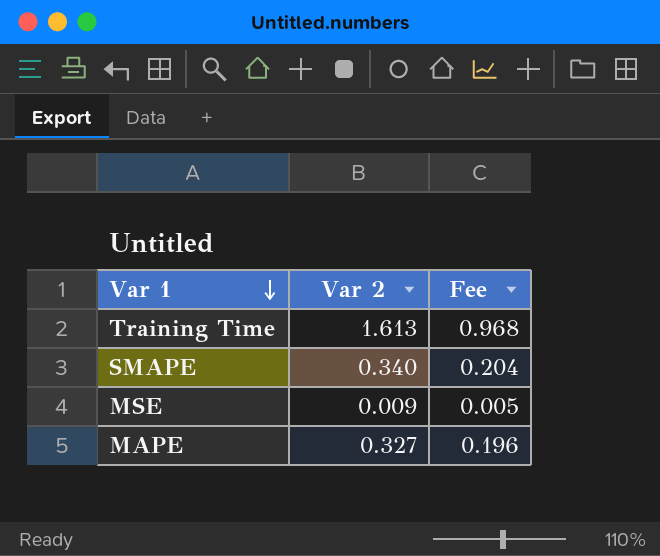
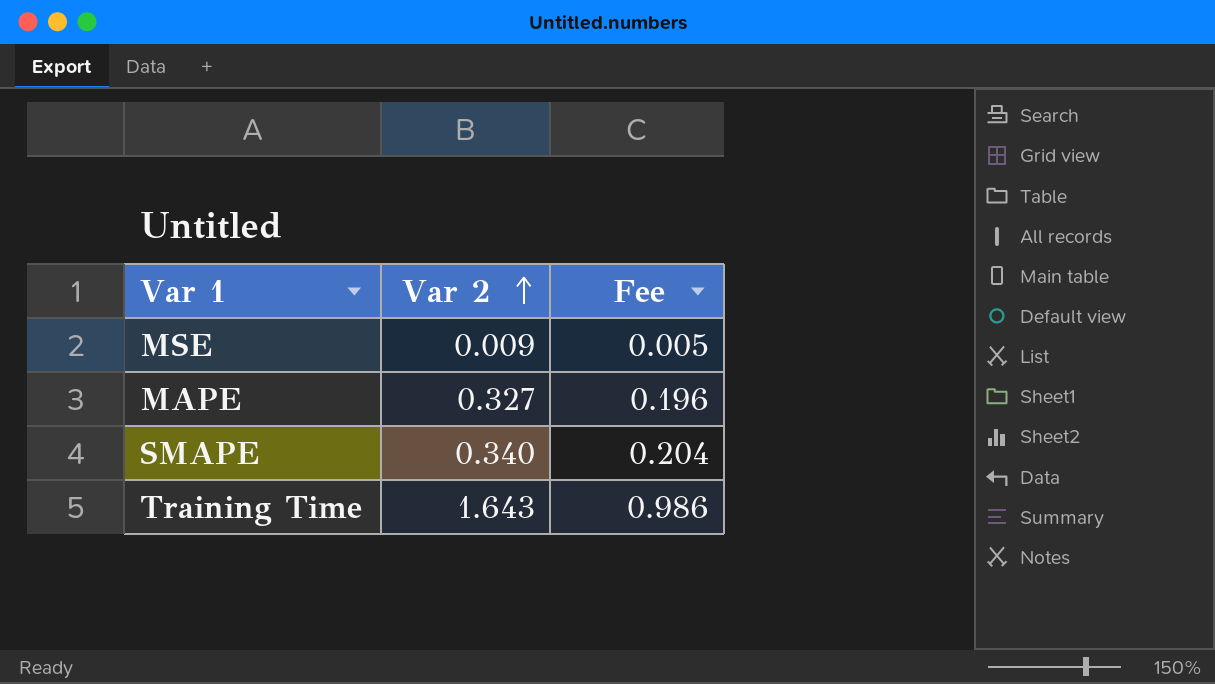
row order: Var 1 descending -> Var 2 ascending
Training Time | Var 2: 1.613 -> 1.643
Training Time | Fee: 0.968 -> 0.986

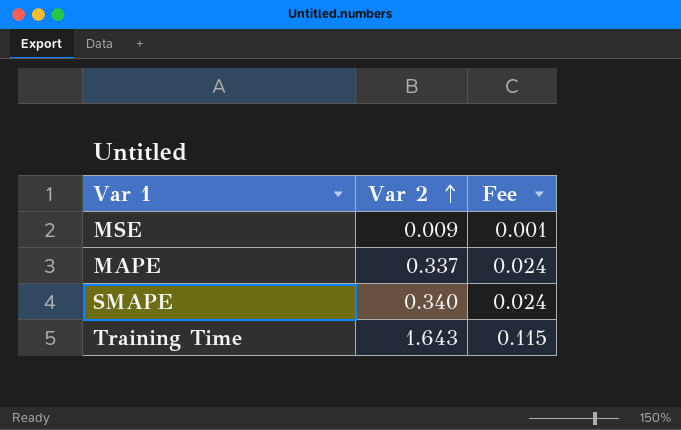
column Fee | formula: [Var 2] * 0.6 -> [Var 2] * 0.07
MAPE | Var 2: 0.327 -> 0.337

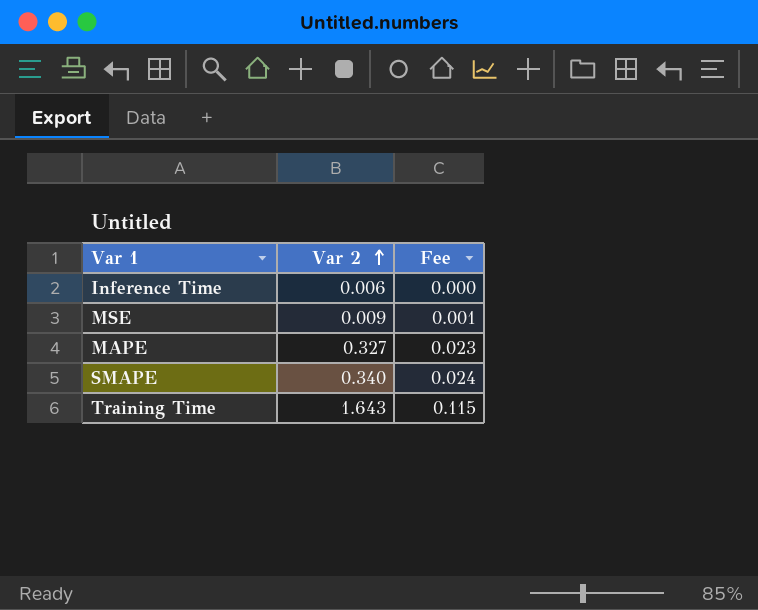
row Inference Time: none -> 0.006 | 0.000
MAPE | Var 2: 0.337 -> 0.327
MAPE | Fee: 0.024 -> 0.023

